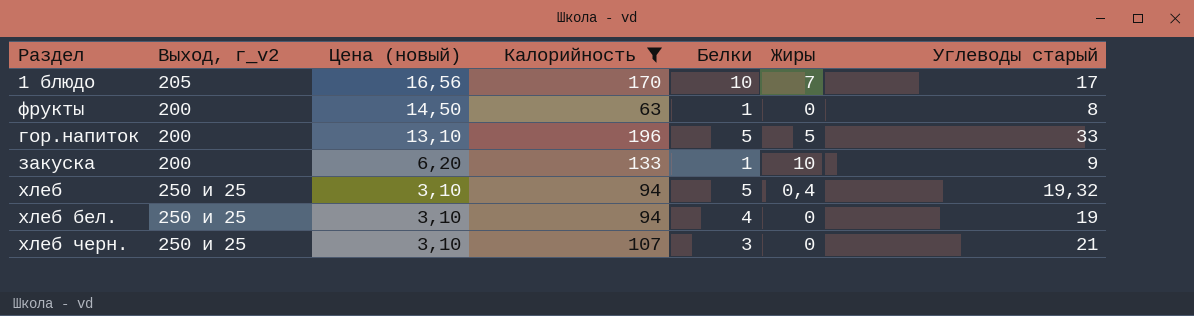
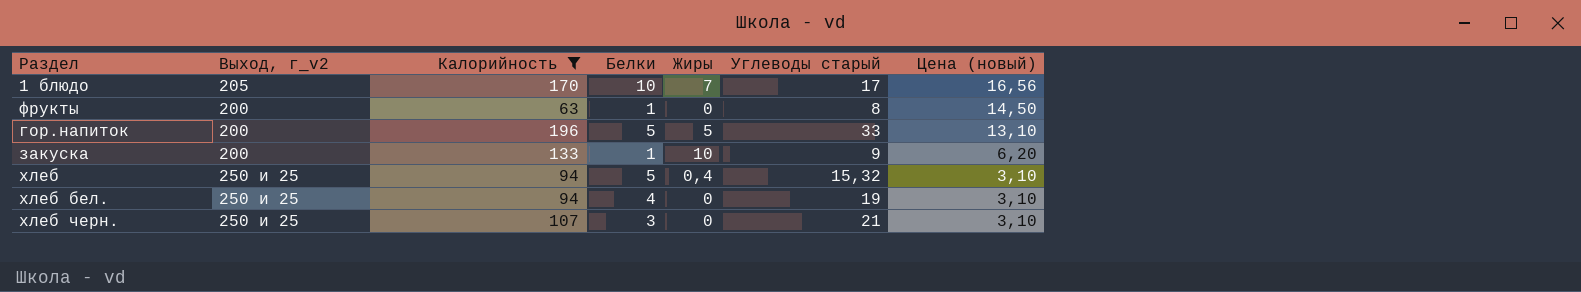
column Цена (новый) | position: 3 -> 7
хлеб | Углеводы старый: 19,32 -> 15,32

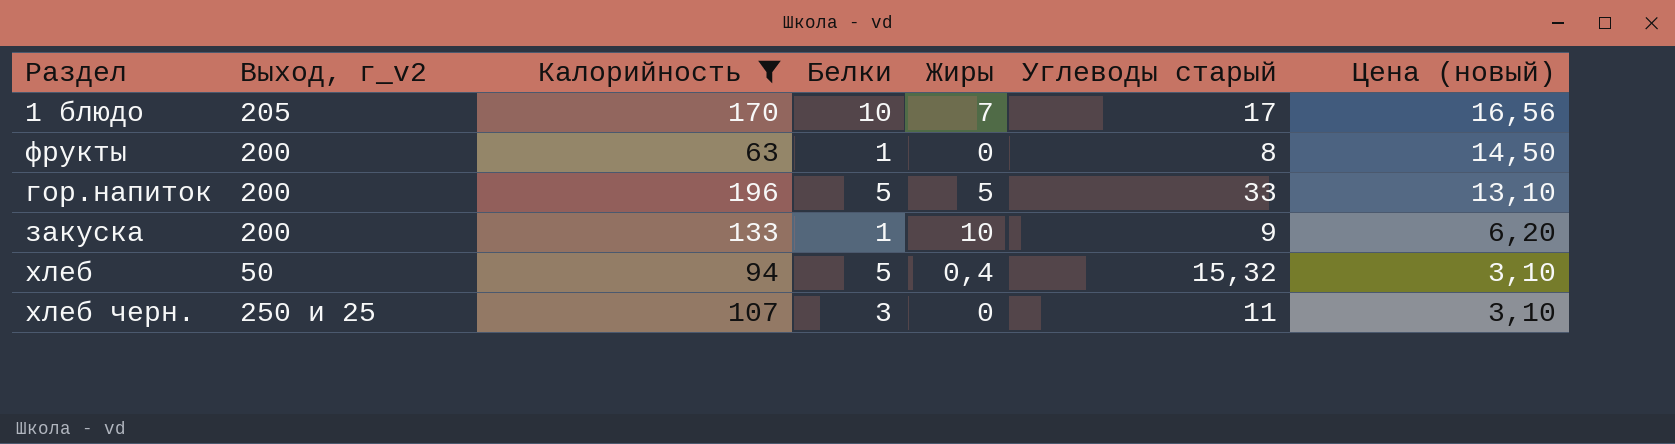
row хлеб бел.: 250 и 25 | 94 | 4 | 0 | 19 | 3,10 -> none
хлеб | Выход, г_v2: 250 и 25 -> 50
хлеб черн. | Углеводы старый: 21 -> 11

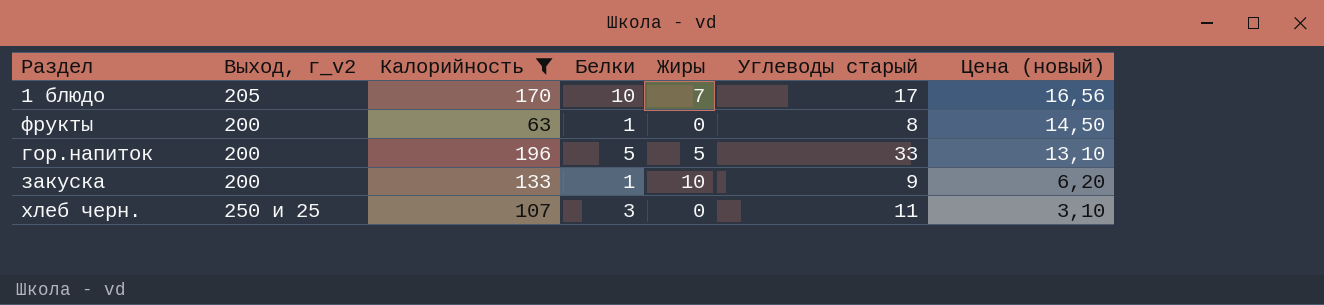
row хлеб: 50 | 94 | 5 | 0,4 | 15,32 | 3,10 -> none

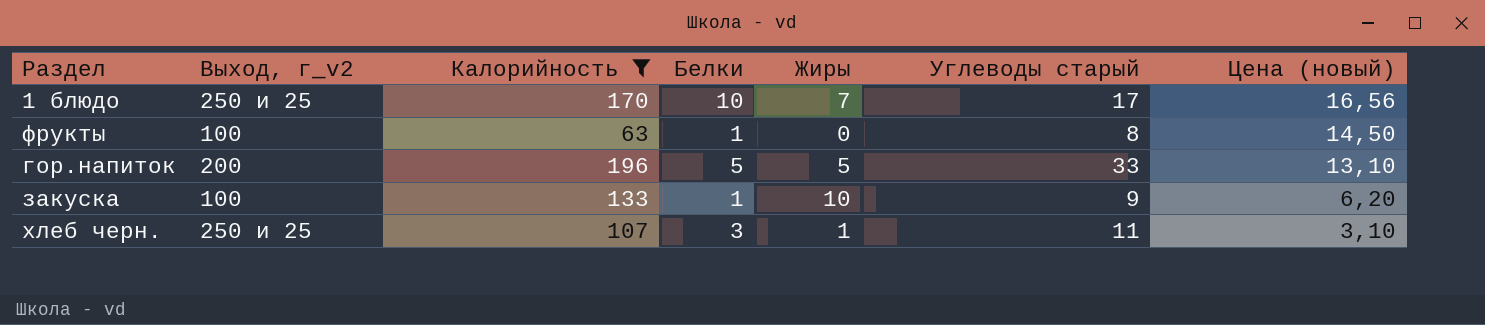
1 блюдо | Выход, г_v2: 205 -> 250 и 25
фрукты | Выход, г_v2: 200 -> 100
закуска | Выход, г_v2: 200 -> 100
хлеб черн. | Жиры: 0 -> 1

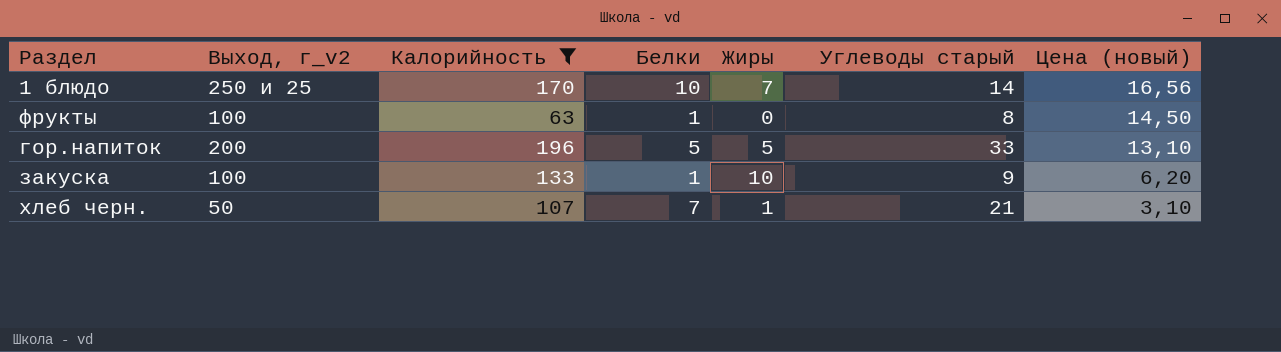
1 блюдо | Углеводы старый: 17 -> 14
хлеб черн. | Выход, г_v2: 250 и 25 -> 50
хлеб черн. | Белки: 3 -> 7
хлеб черн. | Углеводы старый: 11 -> 21

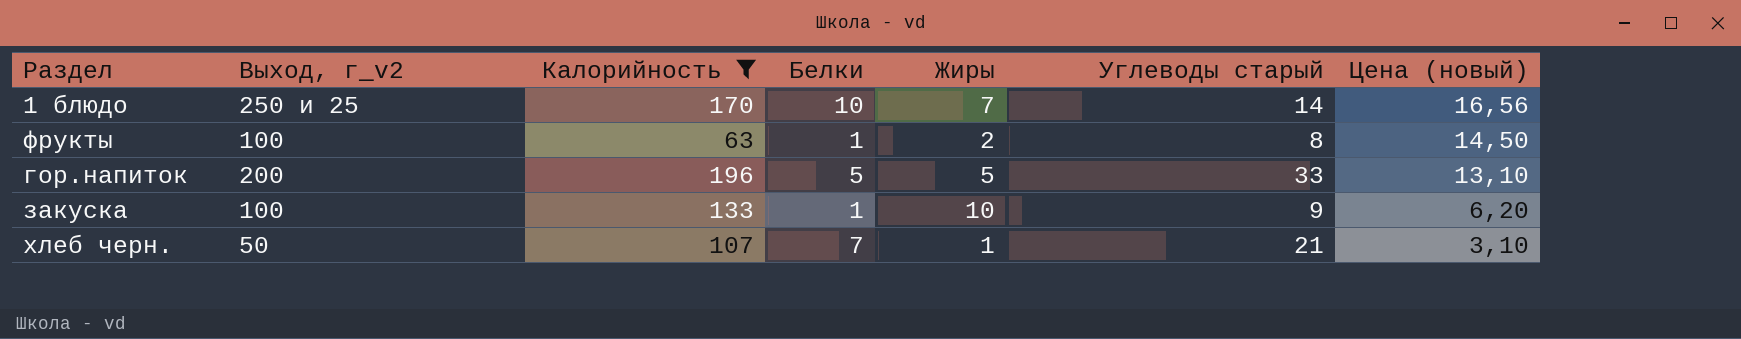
фрукты | Жиры: 0 -> 2

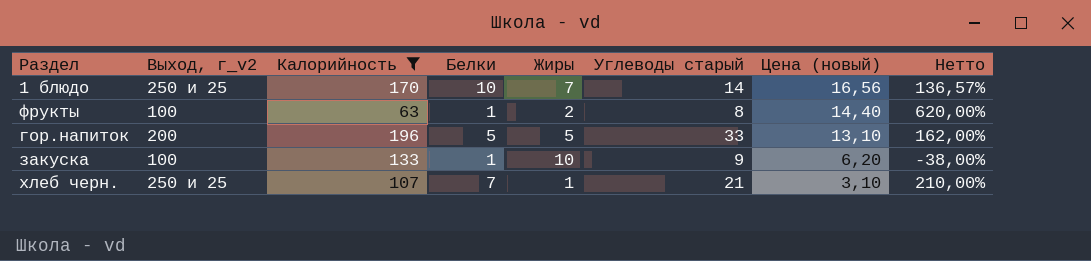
column Нетто | formula: none -> ([Цена (новый)] - [Жиры]) / [Жиры]
фрукты | Цена (новый): 14,50 -> 14,40
хлеб черн. | Выход, г_v2: 50 -> 250 и 25

